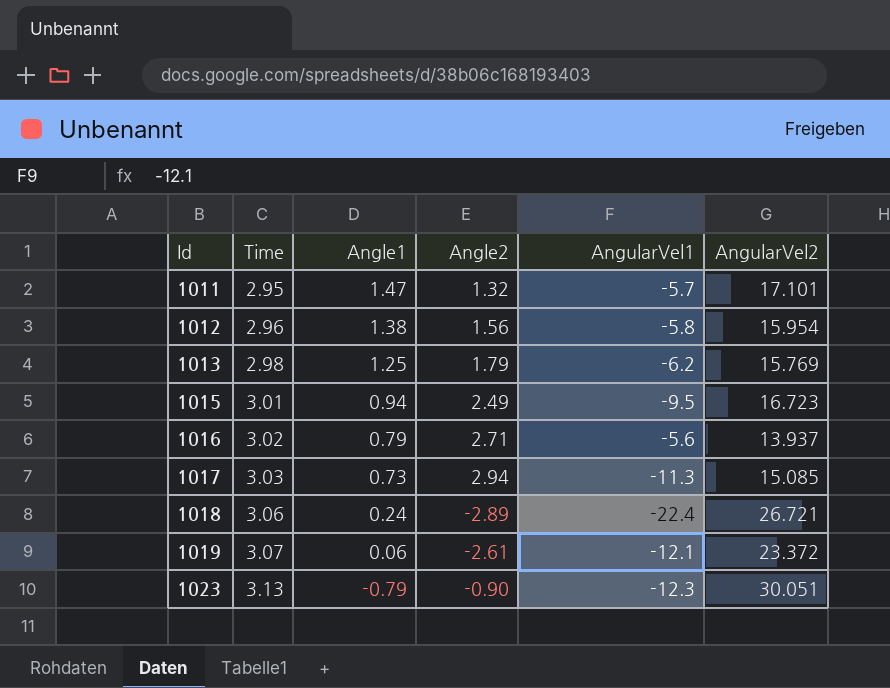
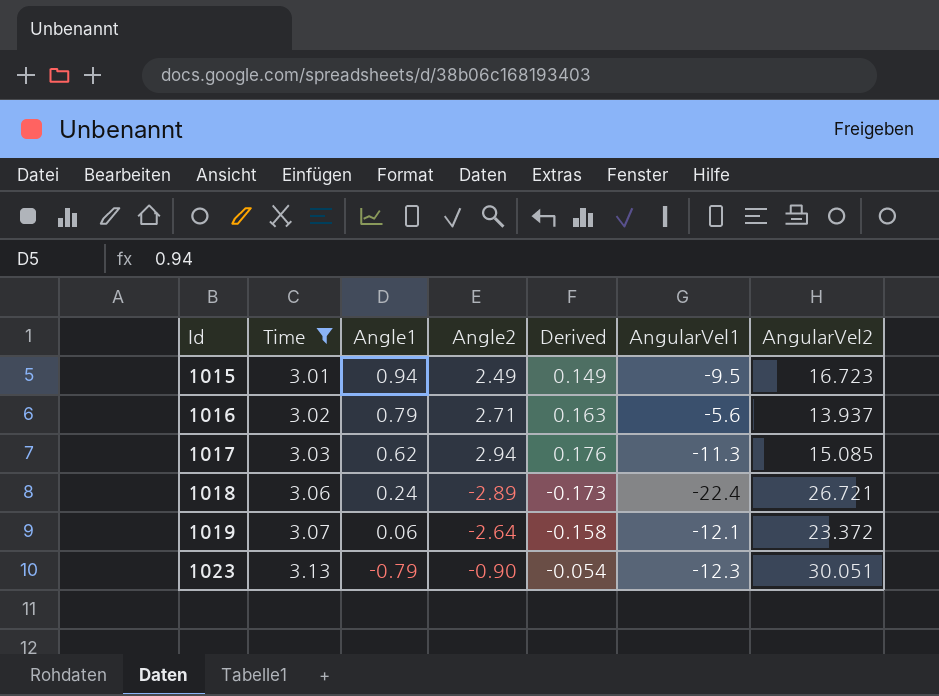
filter: none -> Time >= 3.01
column Derived | formula: none -> [Angle2] * 0.06
1017 | Angle1: 0.73 -> 0.62
1019 | Angle2: -2.61 -> -2.64

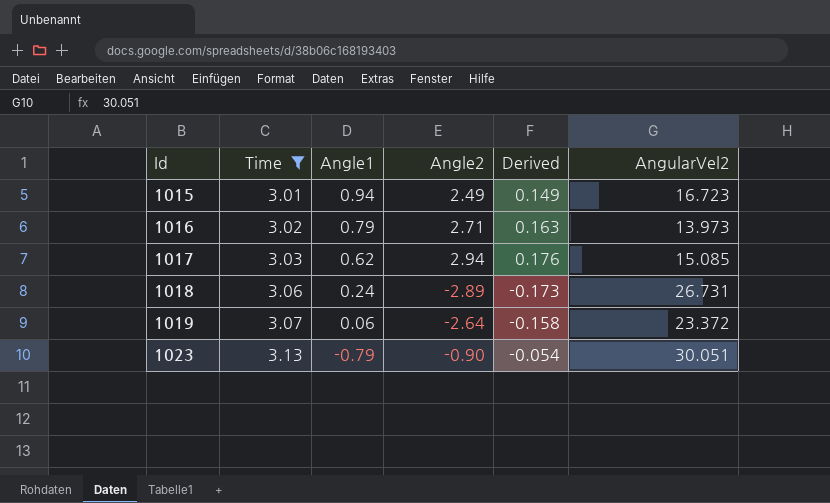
column AngularVel1 | position: 6 -> none
1016 | AngularVel2: 13.937 -> 13.973
1018 | AngularVel2: 26.721 -> 26.731

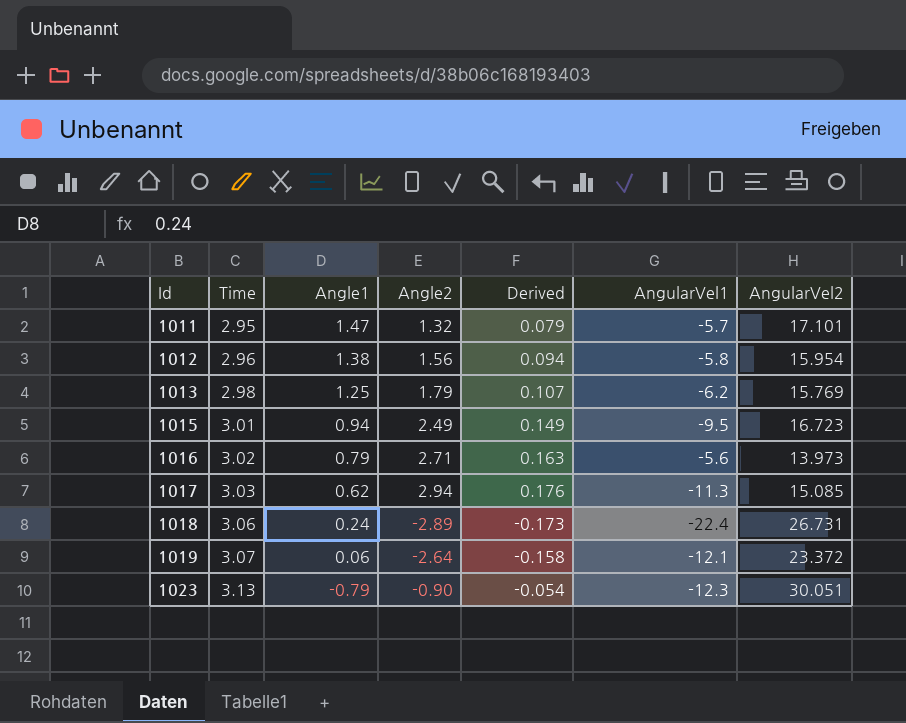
filter: Time >= 3.01 -> none
column AngularVel1 | position: none -> 6

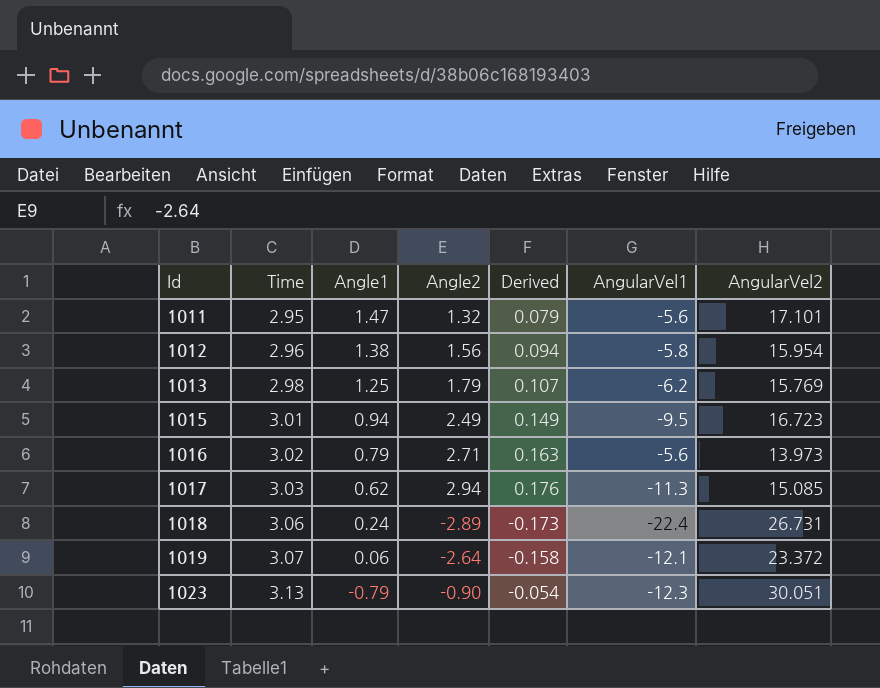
1011 | AngularVel1: -5.7 -> -5.6

